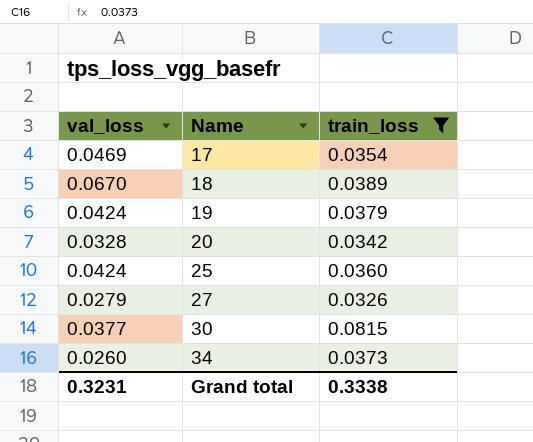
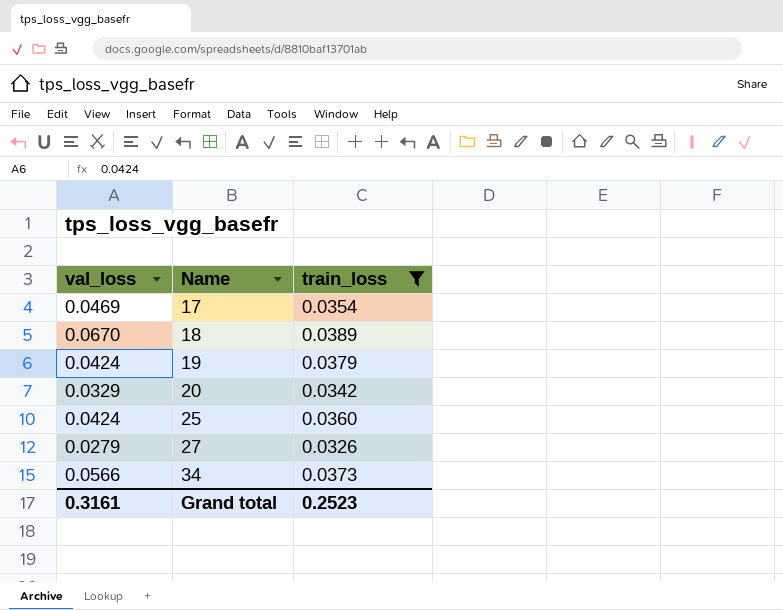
row 30: 0.0377 | 0.0815 -> none
20 | val_loss: 0.0328 -> 0.0329
34 | val_loss: 0.0260 -> 0.0566
Grand total | val_loss: 0.3231 -> 0.3161
Grand total | train_loss: 0.3338 -> 0.2523

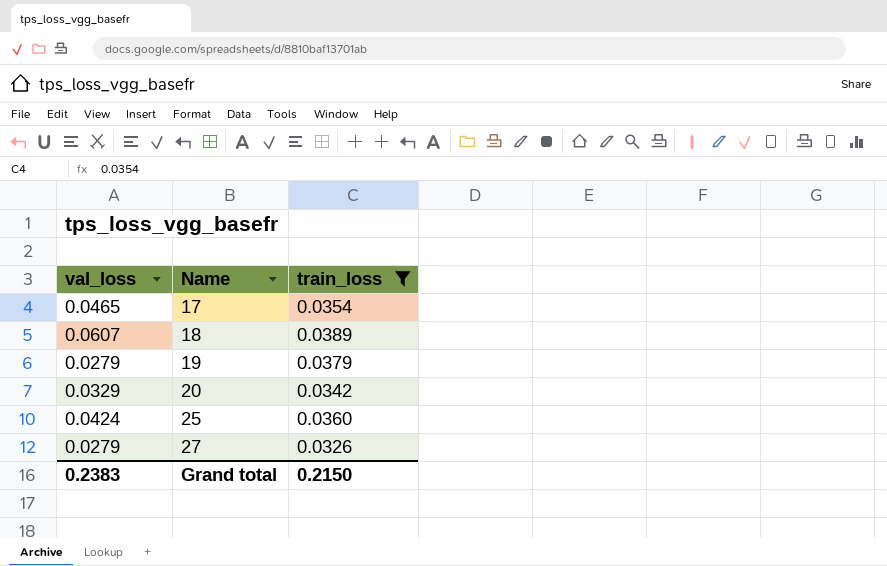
row 34: 0.0566 | 0.0373 -> none
17 | val_loss: 0.0469 -> 0.0465
18 | val_loss: 0.0670 -> 0.0607
19 | val_loss: 0.0424 -> 0.0279
Grand total | val_loss: 0.3161 -> 0.2383
Grand total | train_loss: 0.2523 -> 0.2150

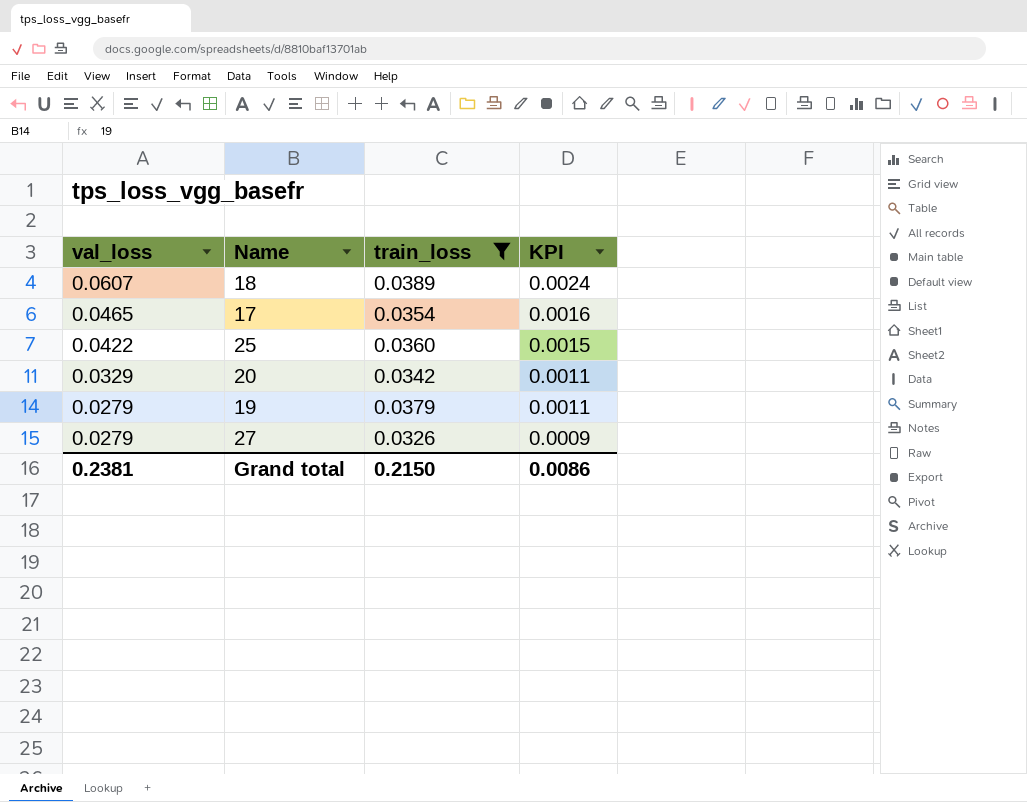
row order: Name ascending -> val_loss descending
column KPI | formula: none -> [val_loss] * [train_loss]
25 | val_loss: 0.0424 -> 0.0422
Grand total | val_loss: 0.2383 -> 0.2381

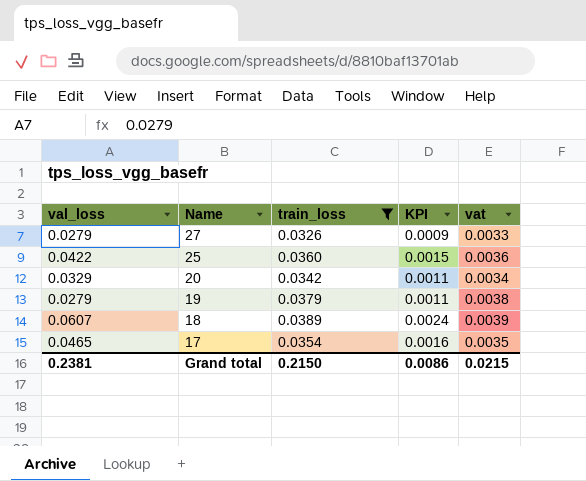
row order: val_loss descending -> Name descending
column vat | formula: none -> [train_loss] * 0.1

